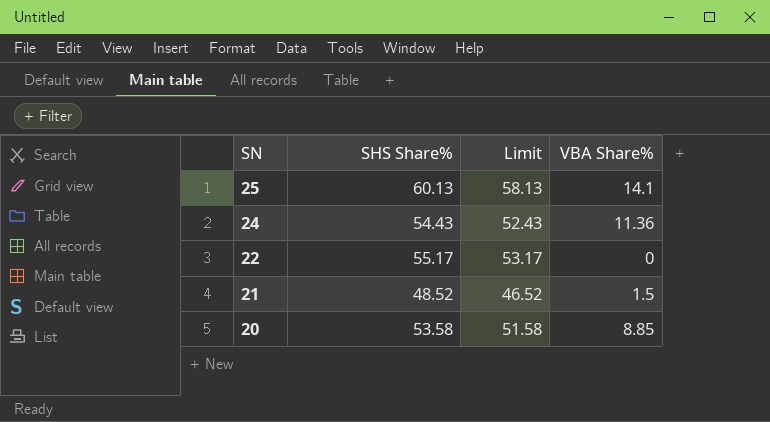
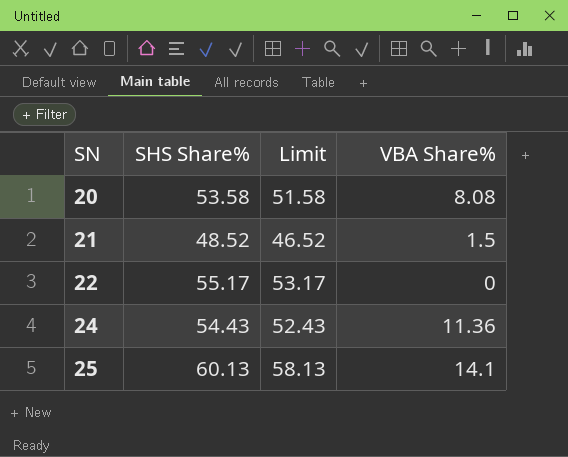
row order: SN descending -> SN ascending
20 | VBA Share%: 8.85 -> 8.08

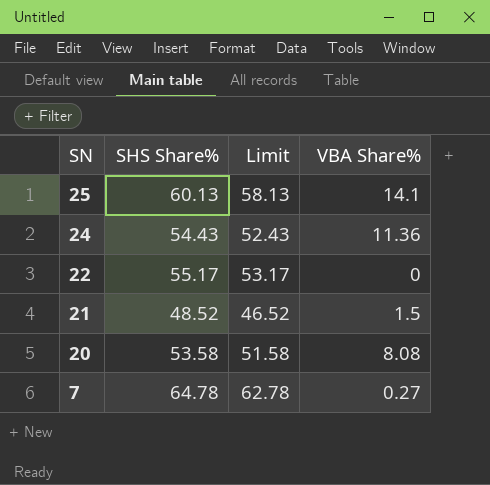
row order: SN ascending -> SN descending
row 7: none -> 64.78 | 62.78 | 0.27

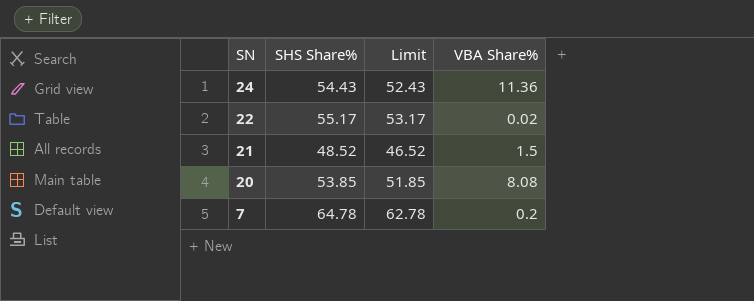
row 25: 60.13 | 58.13 | 14.1 -> none
22 | VBA Share%: 0 -> 0.02
20 | SHS Share%: 53.58 -> 53.85
20 | Limit: 51.58 -> 51.85
7 | VBA Share%: 0.27 -> 0.2

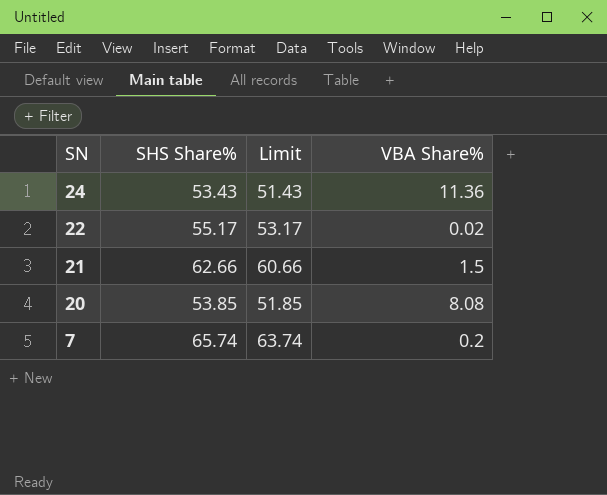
24 | SHS Share%: 54.43 -> 53.43
24 | Limit: 52.43 -> 51.43
21 | SHS Share%: 48.52 -> 62.66
21 | Limit: 46.52 -> 60.66
7 | SHS Share%: 64.78 -> 65.74
7 | Limit: 62.78 -> 63.74

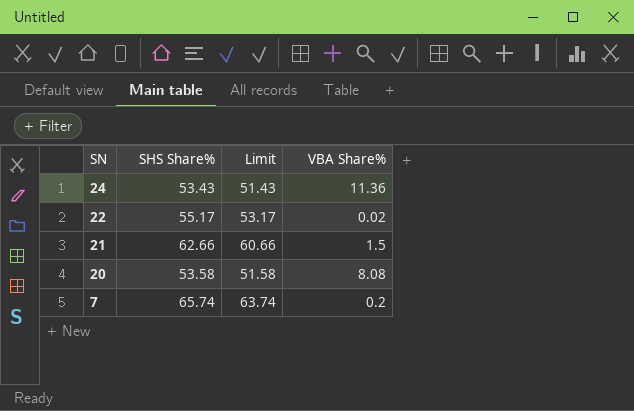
20 | SHS Share%: 53.85 -> 53.58
20 | Limit: 51.85 -> 51.58

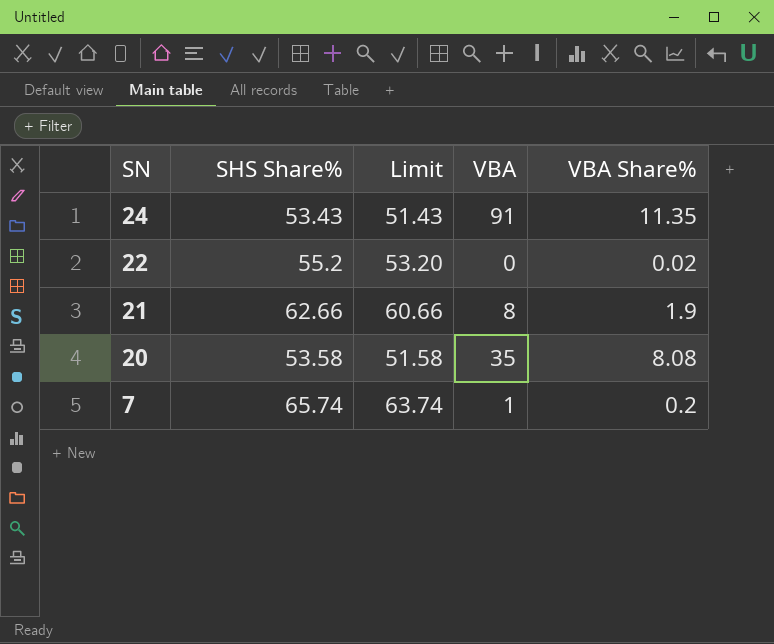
column VBA | position: none -> 4
24 | VBA Share%: 11.36 -> 11.35
22 | SHS Share%: 55.17 -> 55.2
22 | Limit: 53.17 -> 53.20
21 | VBA Share%: 1.5 -> 1.9

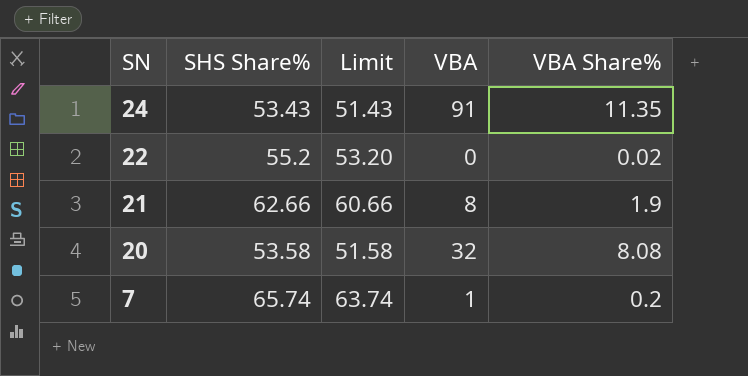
20 | VBA: 35 -> 32

